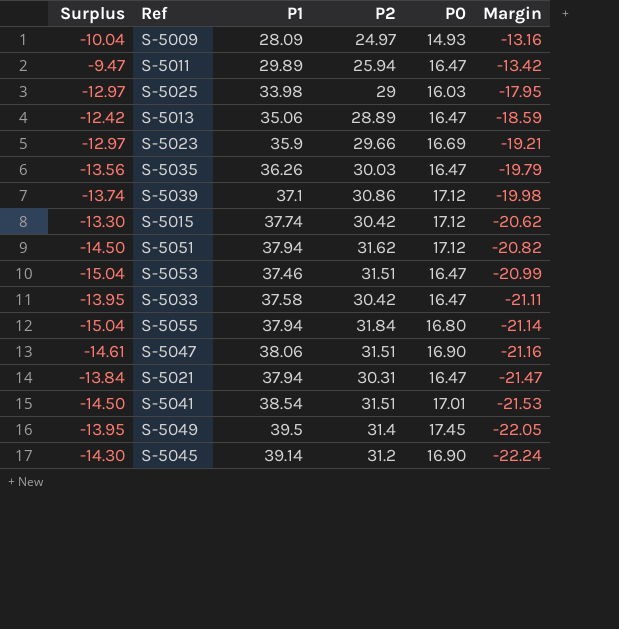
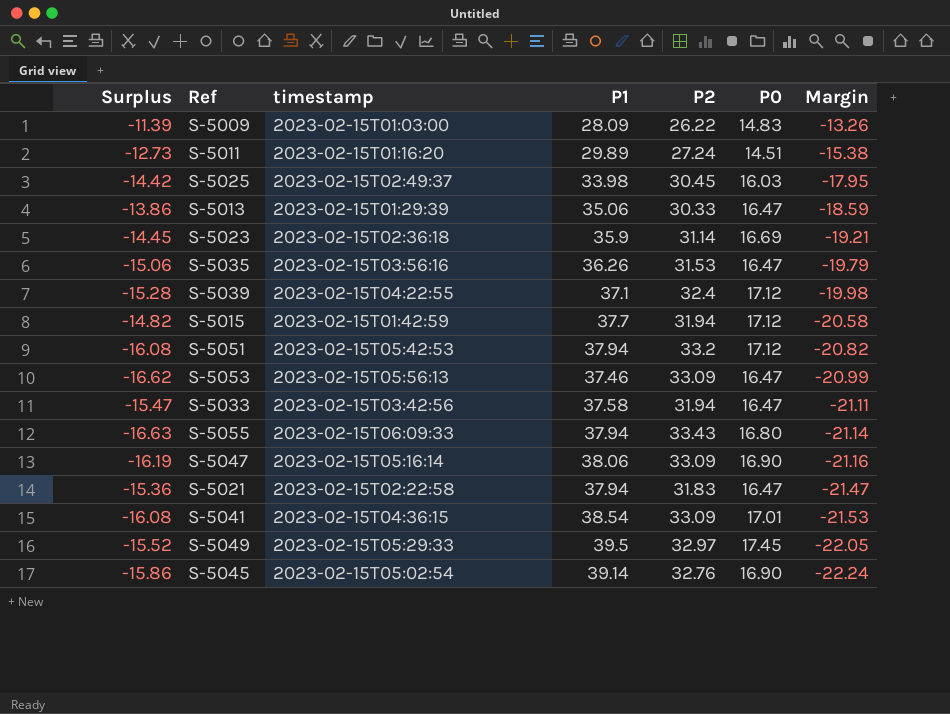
column timestamp | position: none -> 3
S-5009 | Surplus: -10.04 -> -11.39
S-5009 | P2: 24.97 -> 26.22
S-5009 | P0: 14.93 -> 14.83
S-5009 | Margin: -13.16 -> -13.26
S-5011 | Surplus: -9.47 -> -12.73
S-5011 | P2: 25.94 -> 27.24
S-5011 | P0: 16.47 -> 14.51
S-5011 | Margin: -13.42 -> -15.38
S-5025 | Surplus: -12.97 -> -14.42
S-5025 | P2: 29 -> 30.45
S-5013 | Surplus: -12.42 -> -13.86
S-5013 | P2: 28.89 -> 30.33
S-5023 | Surplus: -12.97 -> -14.45
S-5023 | P2: 29.66 -> 31.14
S-5035 | Surplus: -13.56 -> -15.06
S-5035 | P2: 30.03 -> 31.53
S-5039 | Surplus: -13.74 -> -15.28
S-5039 | P2: 30.86 -> 32.4
S-5015 | Surplus: -13.30 -> -14.82
S-5015 | P1: 37.74 -> 37.7
S-5015 | P2: 30.42 -> 31.94
S-5015 | Margin: -20.62 -> -20.58
S-5051 | Surplus: -14.50 -> -16.08
S-5051 | P2: 31.62 -> 33.2
S-5053 | Surplus: -15.04 -> -16.62
S-5053 | P2: 31.51 -> 33.09
S-5033 | Surplus: -13.95 -> -15.47
S-5033 | P2: 30.42 -> 31.94
S-5055 | Surplus: -15.04 -> -16.63
S-5055 | P2: 31.84 -> 33.43
S-5047 | Surplus: -14.61 -> -16.19
S-5047 | P2: 31.51 -> 33.09
S-5021 | Surplus: -13.84 -> -15.36
S-5021 | P2: 30.31 -> 31.83
S-5041 | Surplus: -14.50 -> -16.08
S-5041 | P2: 31.51 -> 33.09
S-5049 | Surplus: -13.95 -> -15.52
S-5049 | P2: 31.4 -> 32.97
S-5045 | Surplus: -14.30 -> -15.86
S-5045 | P2: 31.2 -> 32.76

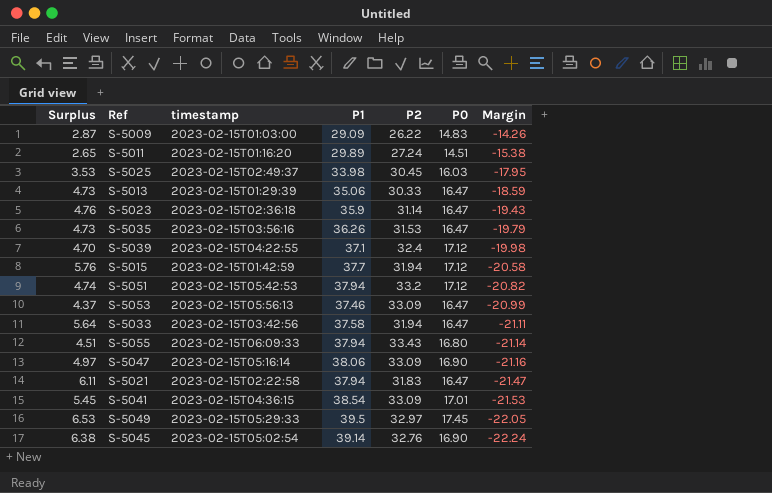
column Surplus | formula: [P0] - [P2] -> [P1] - [P2]
S-5009 | P1: 28.09 -> 29.09
S-5009 | Margin: -13.26 -> -14.26
S-5023 | P0: 16.69 -> 16.47
S-5023 | Margin: -19.21 -> -19.43

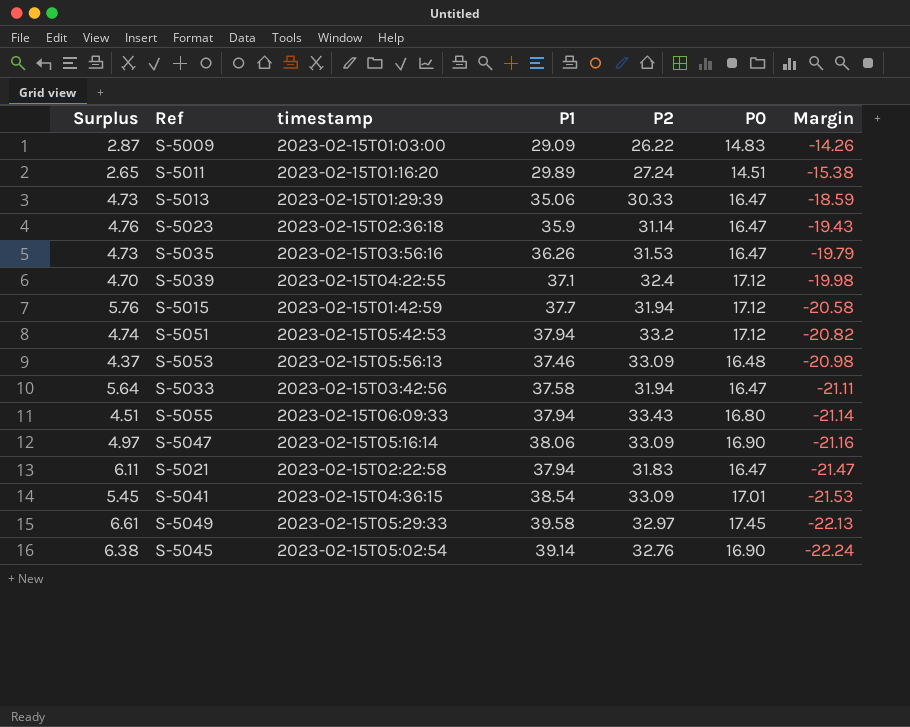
row S-5025: 3.53 | 2023-02-15T02:49:37 | 33.98 | 30.45 | 16.03 | -17.95 -> none
S-5053 | P0: 16.47 -> 16.48
S-5053 | Margin: -20.99 -> -20.98
S-5049 | Surplus: 6.53 -> 6.61
S-5049 | P1: 39.5 -> 39.58
S-5049 | Margin: -22.05 -> -22.13

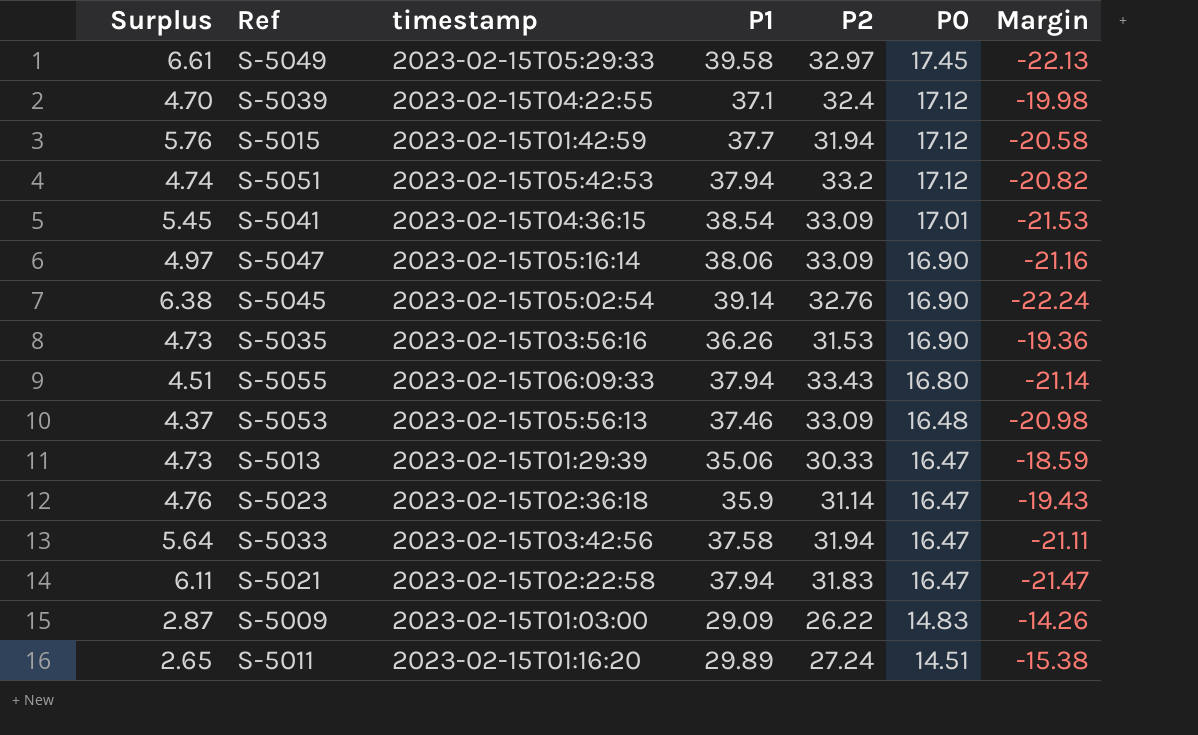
row order: Margin descending -> P0 descending
S-5035 | P0: 16.47 -> 16.90
S-5035 | Margin: -19.79 -> -19.36

